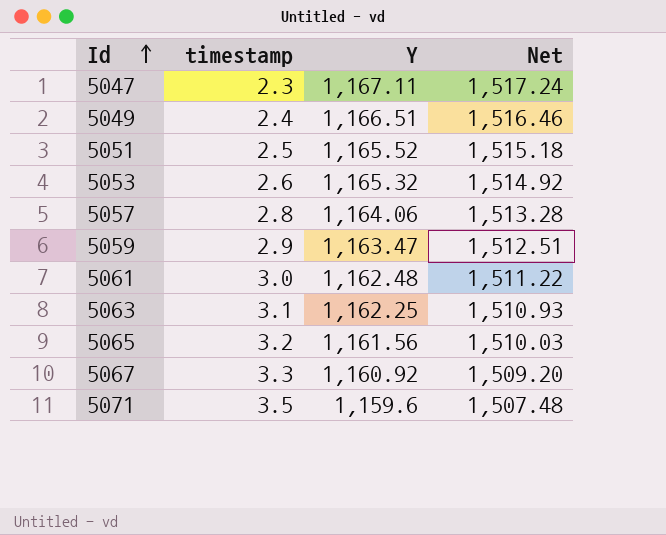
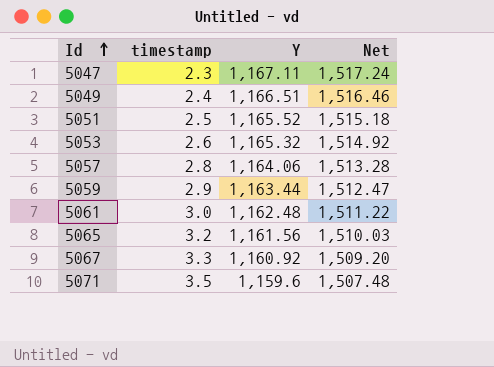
row 5063: 3.1 | 1,162.25 | 1,510.93 -> none
5059 | Y: 1,163.47 -> 1,163.44
5059 | Net: 1,512.51 -> 1,512.47

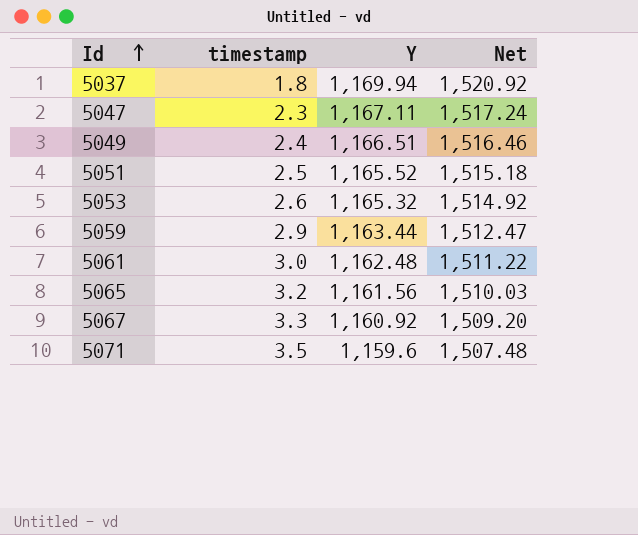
row 5057: 2.8 | 1,164.06 | 1,513.28 -> none
row 5037: none -> 1.8 | 1,169.94 | 1,520.92

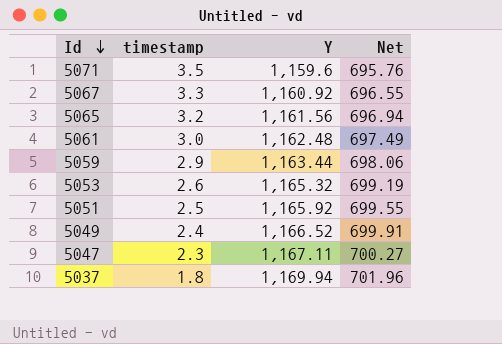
row order: Id ascending -> Id descending
column Net | formula: [Y] * 1.3 -> [Y] * 0.6
5051 | Y: 1,165.52 -> 1,165.92
5049 | Y: 1,166.51 -> 1,166.52

